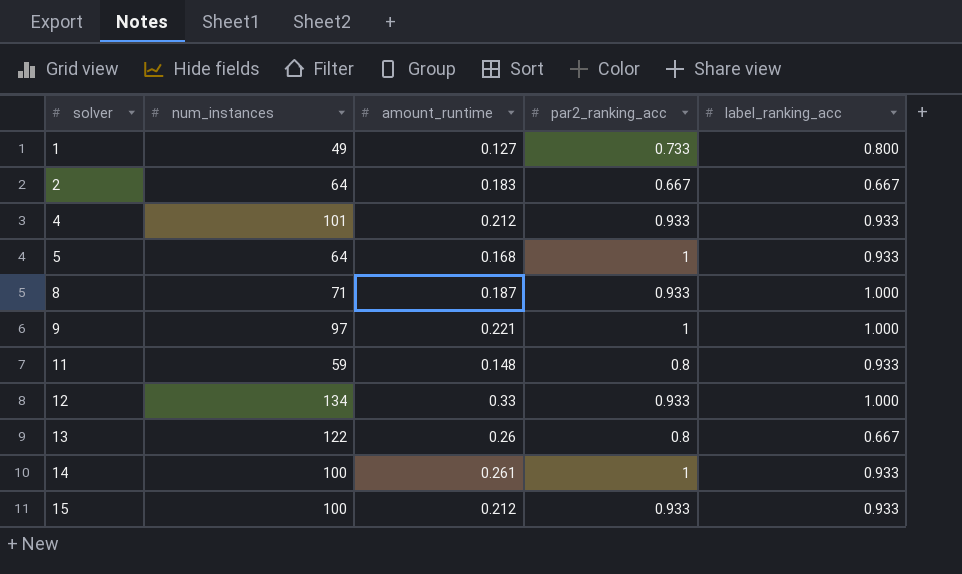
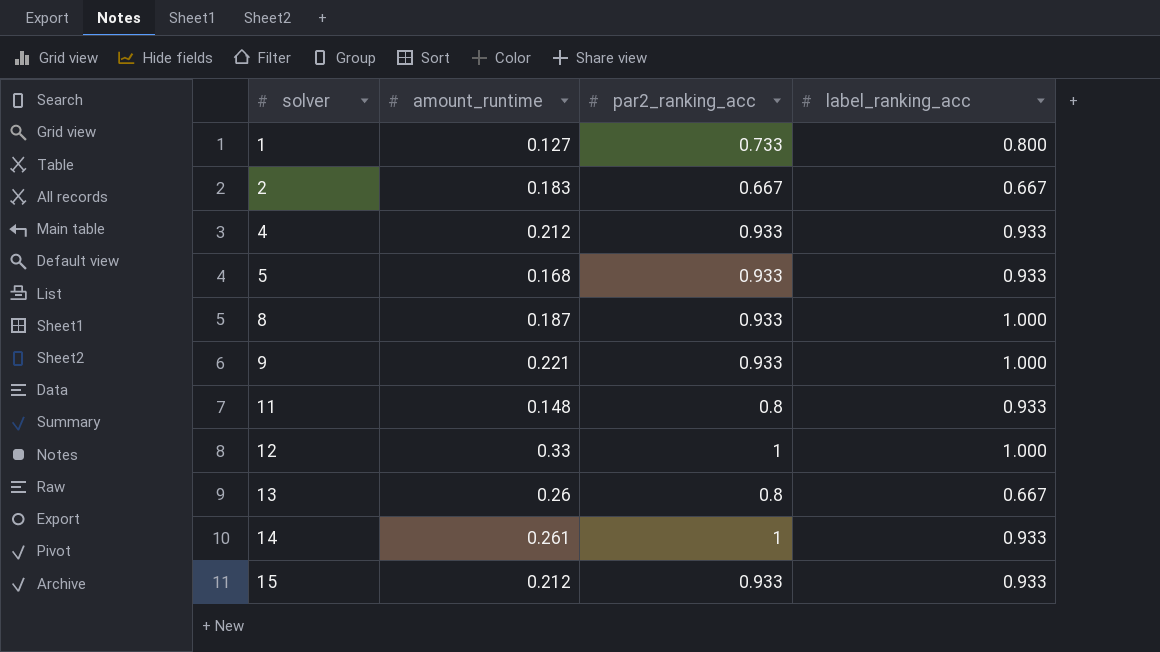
column num_instances | position: 2 -> none
5 | par2_ranking_acc: 1 -> 0.933
9 | par2_ranking_acc: 1 -> 0.933
12 | par2_ranking_acc: 0.933 -> 1

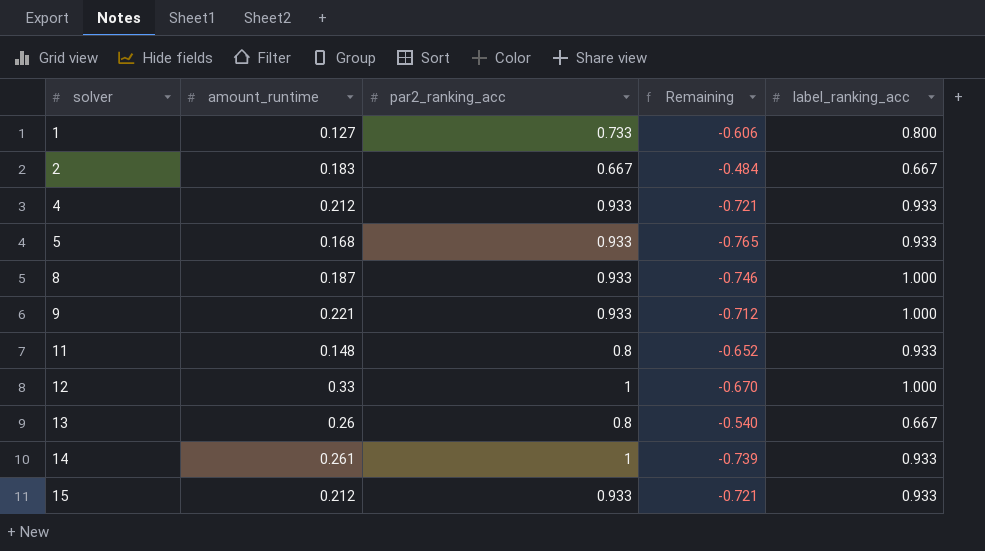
column Remaining | formula: none -> [amount_runtime] - [par2_ranking_acc]

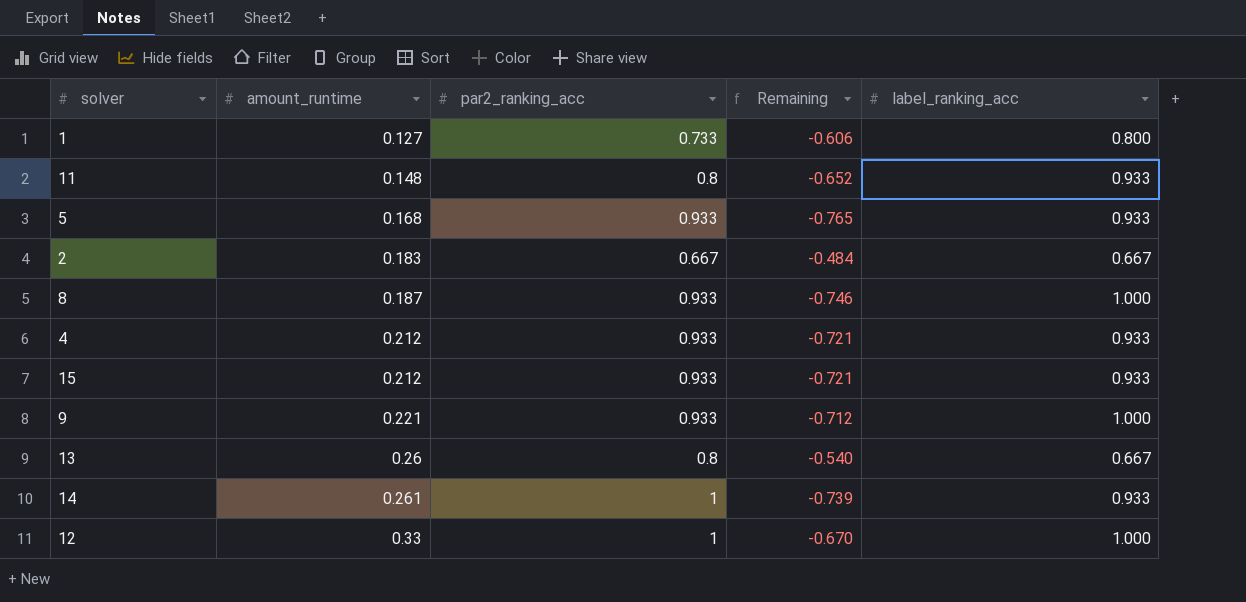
row order: solver ascending -> amount_runtime ascending

